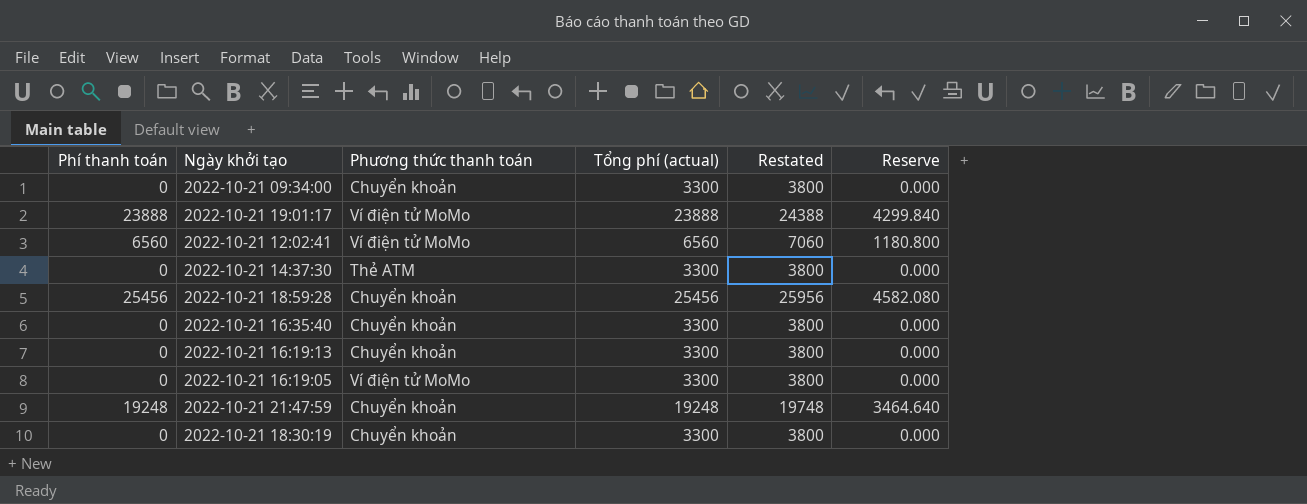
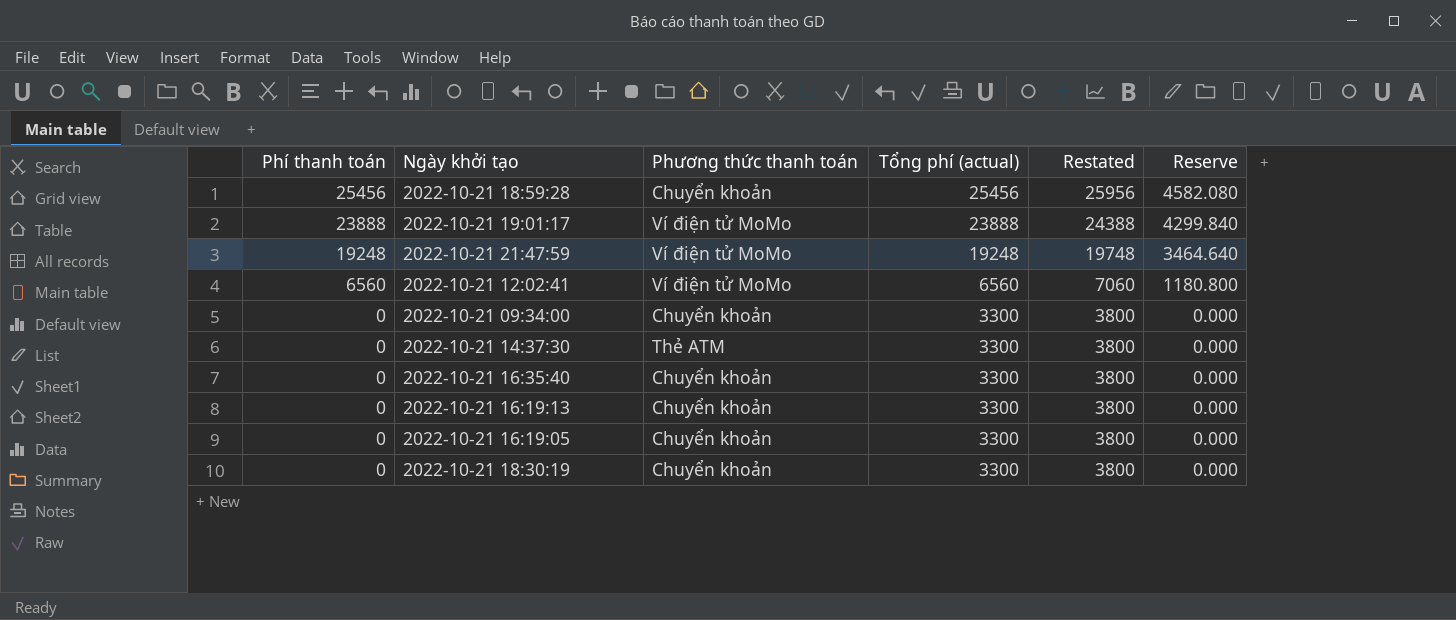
row order: none -> Phí thanh toán descending
2022-10-21 21:47:59 | Phương thức thanh toán: Chuyển khoản -> Ví điện tử MoMo
2022-10-21 16:19:05 | Phương thức thanh toán: Ví điện tử MoMo -> Chuyển khoản

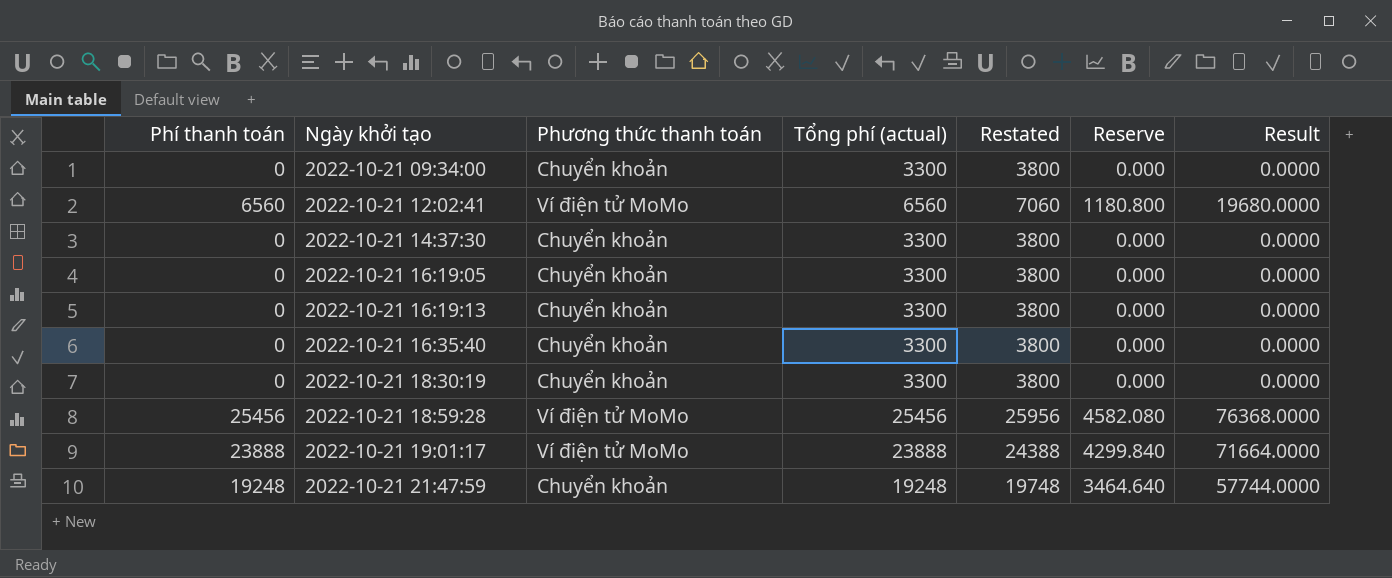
row order: Phí thanh toán descending -> Ngày khởi tạo ascending
column Result | formula: none -> [Phí thanh toán] * 3
2022-10-21 14:37:30 | Phương thức thanh toán: Thẻ ATM -> Chuyển khoản
2022-10-21 18:59:28 | Phương thức thanh toán: Chuyển khoản -> Ví điện tử MoMo
2022-10-21 21:47:59 | Phương thức thanh toán: Ví điện tử MoMo -> Chuyển khoản

